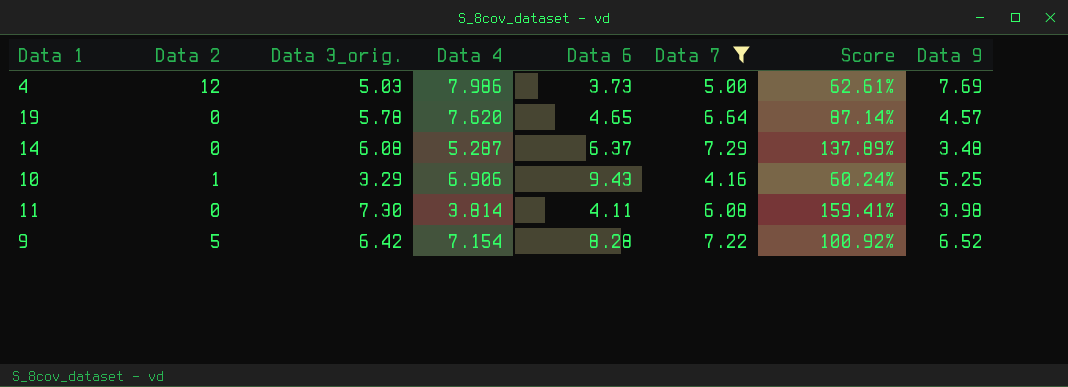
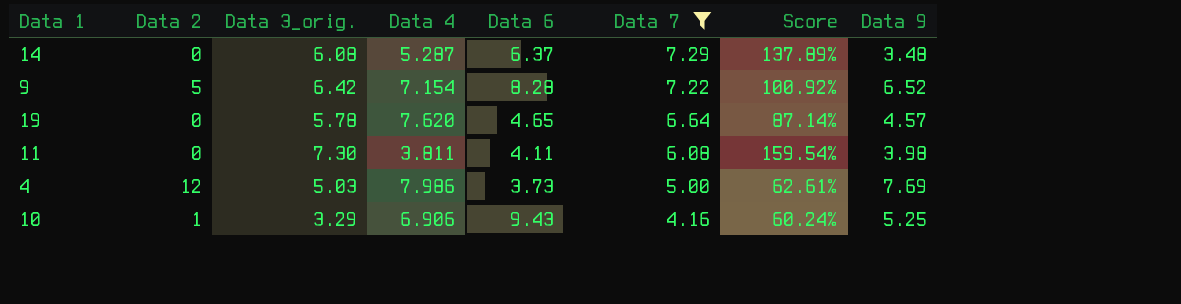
row order: none -> Data 7 descending
11 | Data 4: 3.814 -> 3.811
11 | Score: 159.41% -> 159.54%

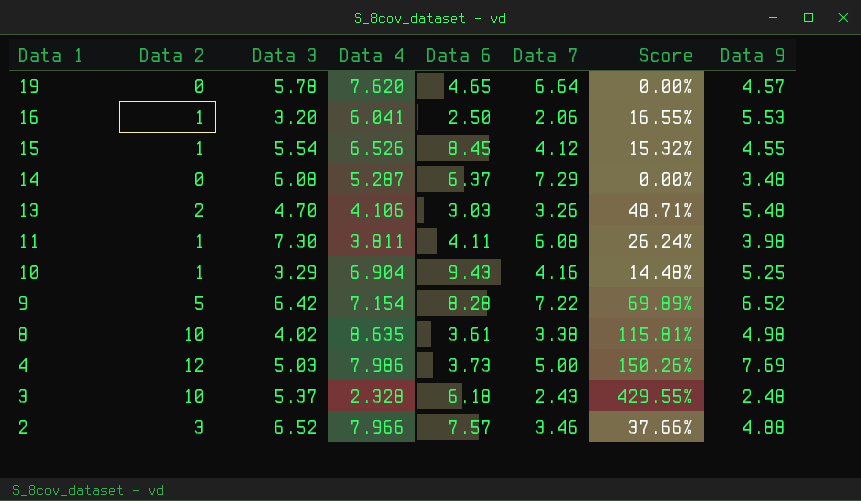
filter: Data 7 >= 4.16 -> none
row order: Data 7 descending -> Data 1 descending
column name: Data 3_orig. -> Data 3
column Score | formula: [Data 7] / [Data 4] -> [Data 2] / [Data 4]
11 | Data 2: 0 -> 1
10 | Data 4: 6.906 -> 6.904

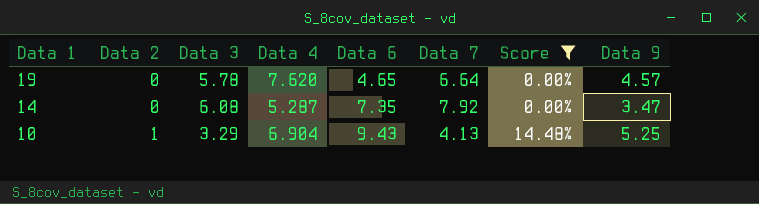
filter: none -> Score <= 14.48%
14 | Data 6: 6.37 -> 7.35
14 | Data 7: 7.29 -> 7.92
14 | Data 9: 3.48 -> 3.47
10 | Data 7: 4.16 -> 4.13

